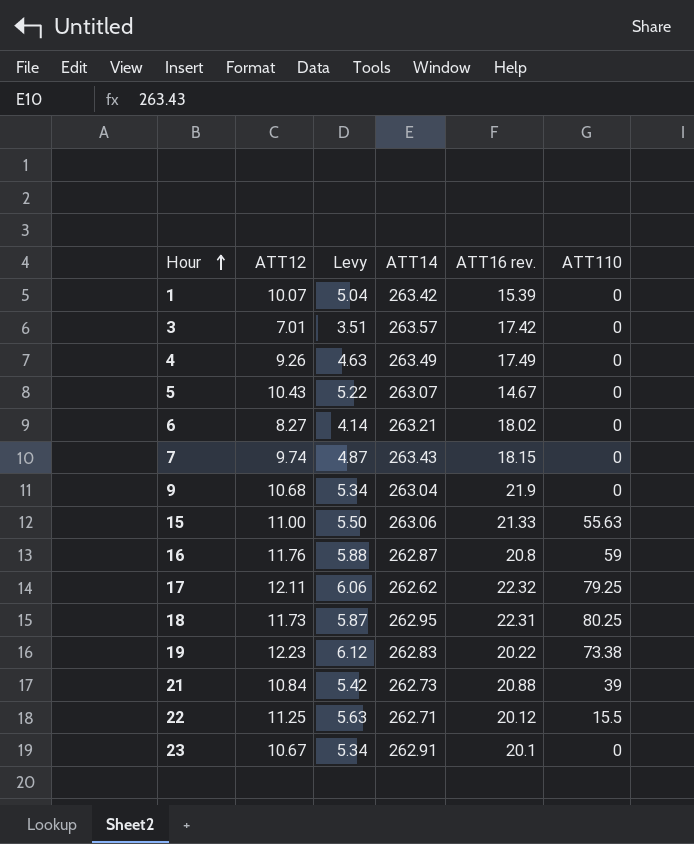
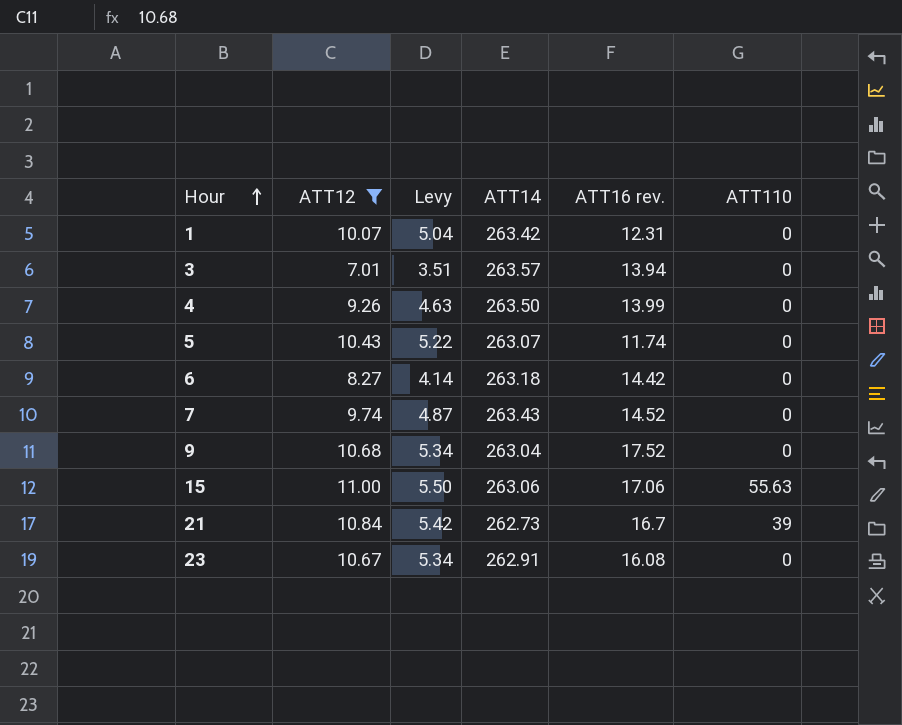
filter: none -> ATT12 <= 11.00
1 | ATT16 rev.: 15.39 -> 12.31
3 | ATT16 rev.: 17.42 -> 13.94
4 | ATT14: 263.49 -> 263.50
4 | ATT16 rev.: 17.49 -> 13.99
5 | ATT16 rev.: 14.67 -> 11.74
6 | ATT14: 263.21 -> 263.18
6 | ATT16 rev.: 18.02 -> 14.42
7 | ATT16 rev.: 18.15 -> 14.52
9 | ATT16 rev.: 21.9 -> 17.52
15 | ATT16 rev.: 21.33 -> 17.06
21 | ATT16 rev.: 20.88 -> 16.7
23 | ATT16 rev.: 20.1 -> 16.08

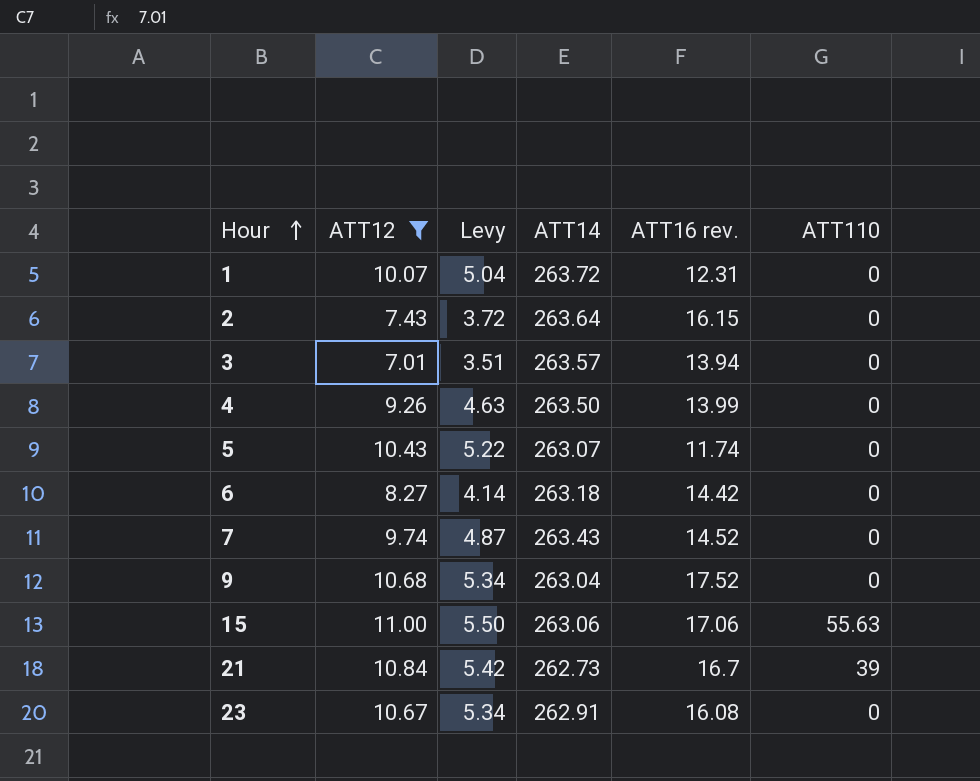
1 | ATT14: 263.42 -> 263.72
row 2: none -> 7.43 | 3.72 | 263.64 | 16.15 | 0

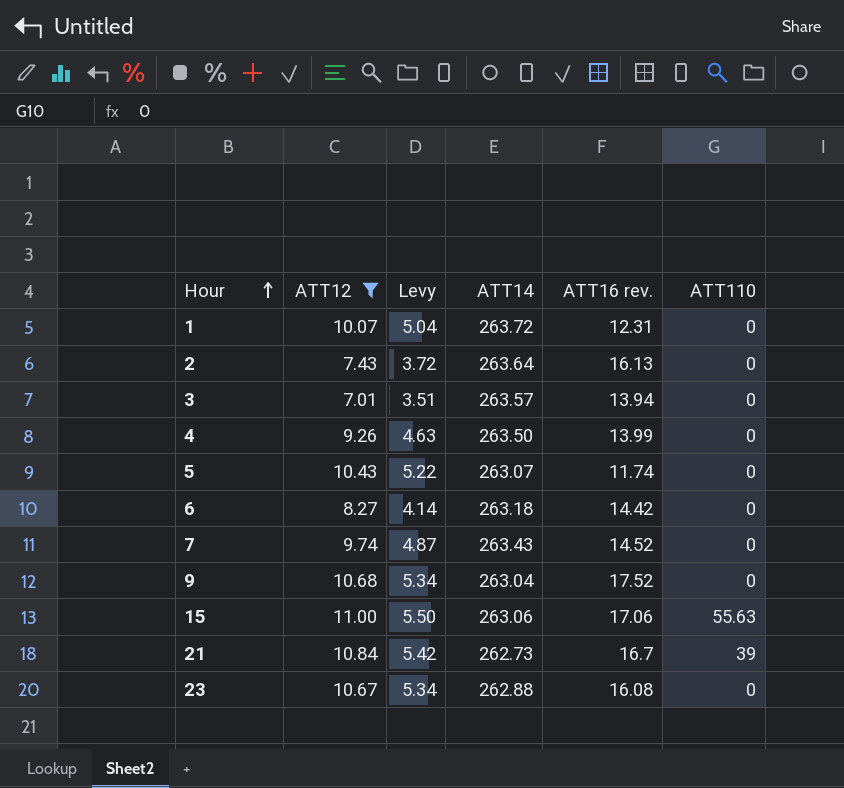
2 | ATT16 rev.: 16.15 -> 16.13
23 | ATT14: 262.91 -> 262.88

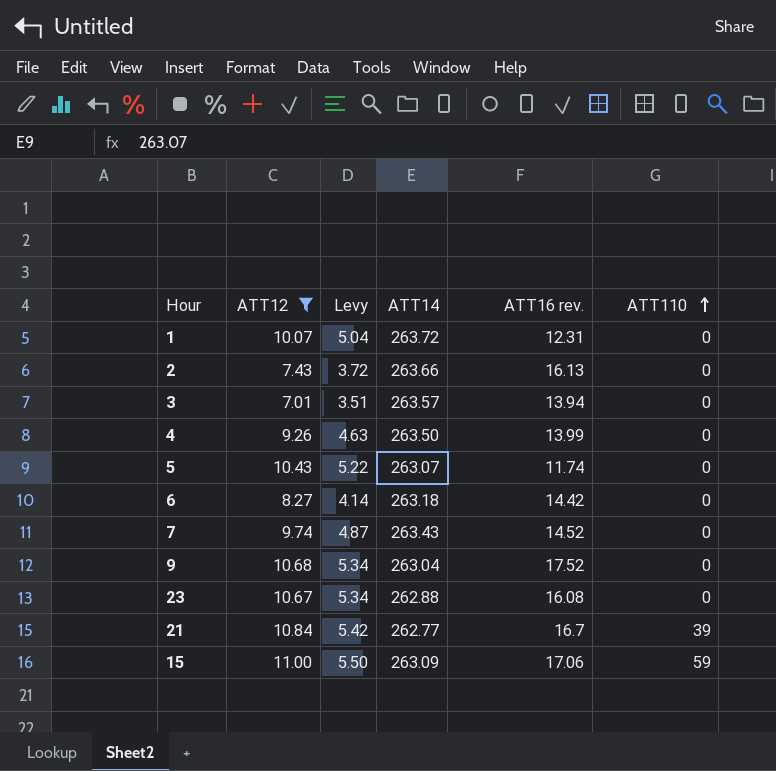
row order: Hour ascending -> ATT110 ascending
2 | ATT14: 263.64 -> 263.66
21 | ATT14: 262.73 -> 262.77
15 | ATT14: 263.06 -> 263.09
15 | ATT110: 55.63 -> 59

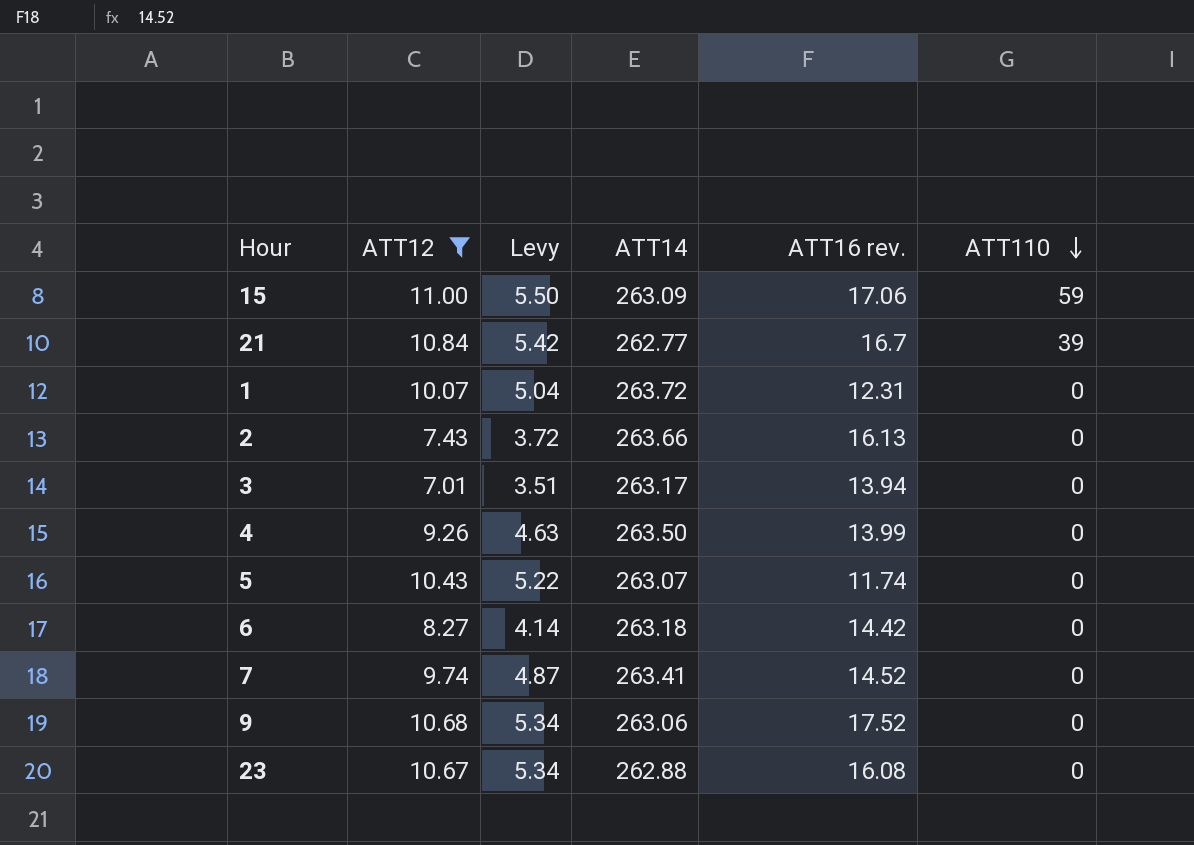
row order: ATT110 ascending -> ATT110 descending
3 | ATT14: 263.57 -> 263.17
7 | ATT14: 263.43 -> 263.41
9 | ATT14: 263.04 -> 263.06

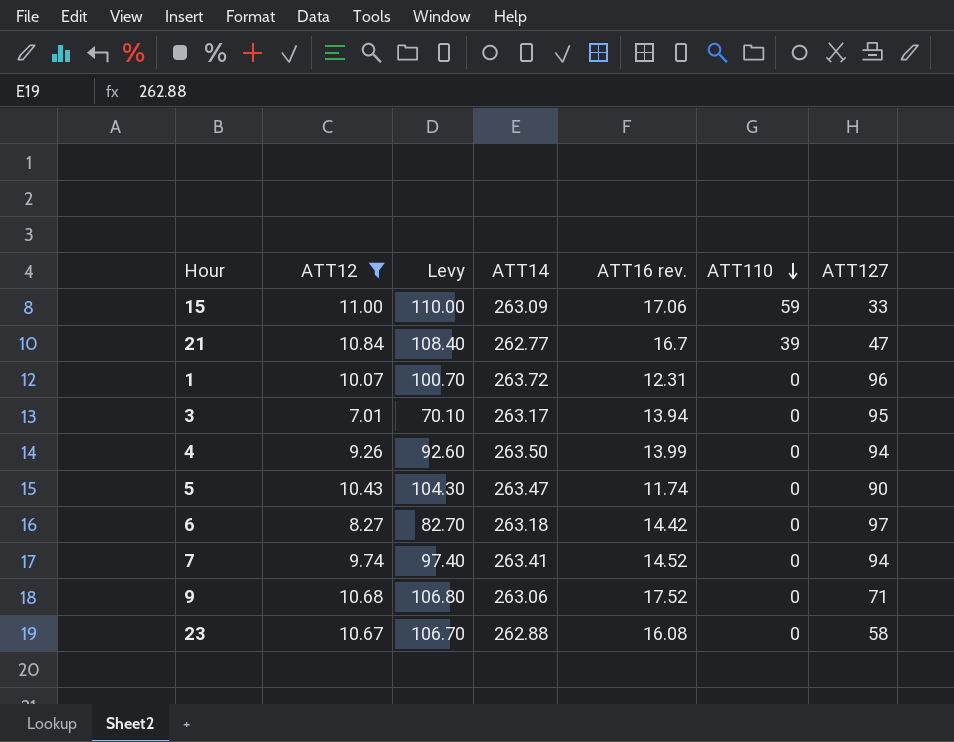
column Levy | formula: [ATT12] * 0.5 -> [ATT12] * 10
column ATT127 | position: none -> 7
row 2: 7.43 | 3.72 | 263.66 | 16.13 | 0 -> none
5 | ATT14: 263.07 -> 263.47

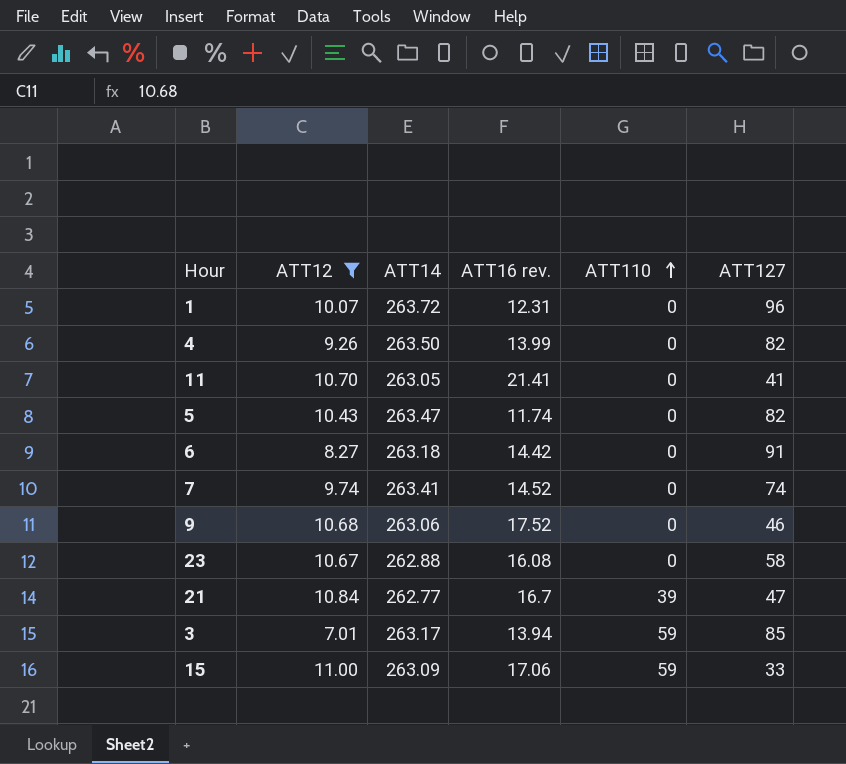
row order: ATT110 descending -> ATT110 ascending
column Levy | formula: [ATT12] * 10 -> none
4 | ATT127: 94 -> 82
row 11: none -> 10.70 | 263.05 | 21.41 | 0 | 41
5 | ATT127: 90 -> 82
6 | ATT127: 97 -> 91
7 | ATT127: 94 -> 74
9 | ATT127: 71 -> 46
3 | ATT110: 0 -> 59
3 | ATT127: 95 -> 85

